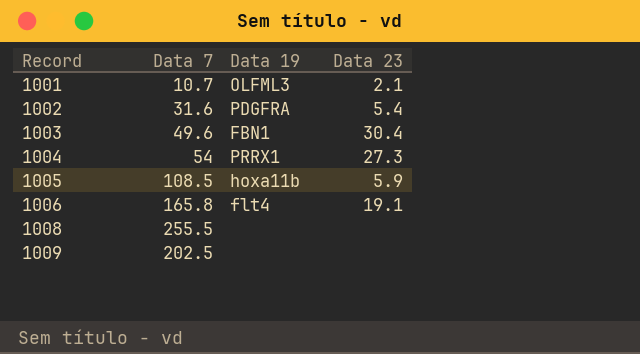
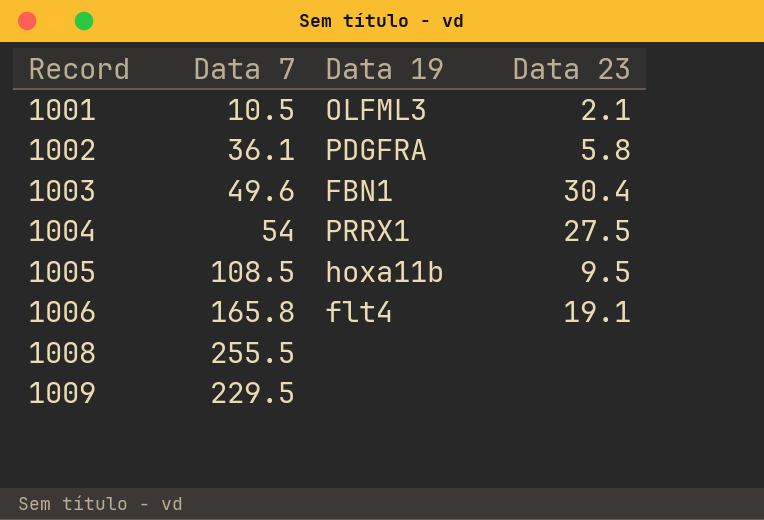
1001 | Data 7: 10.7 -> 10.5
1002 | Data 7: 31.6 -> 36.1
1002 | Data 23: 5.4 -> 5.8
1004 | Data 23: 27.3 -> 27.5
1005 | Data 23: 5.9 -> 9.5
1009 | Data 7: 202.5 -> 229.5

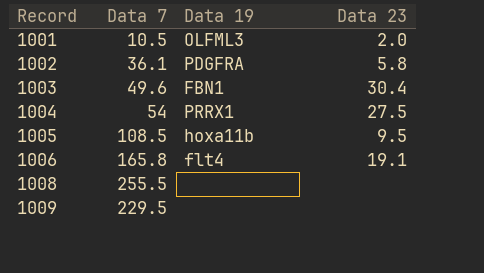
1001 | Data 23: 2.1 -> 2.0

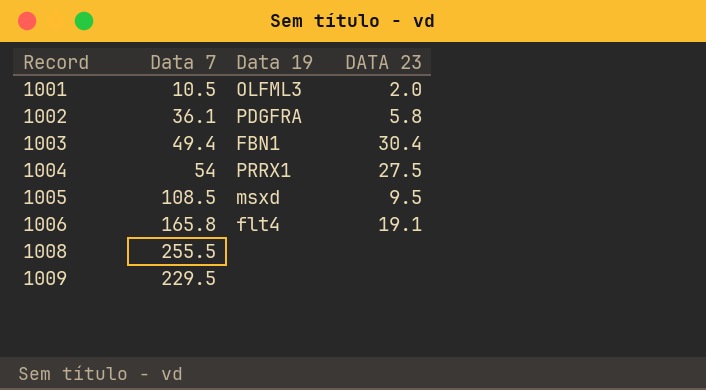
column name: Data 23 -> DATA 23
1003 | Data 7: 49.6 -> 49.4
1005 | Data 19: hoxa11b -> msxd

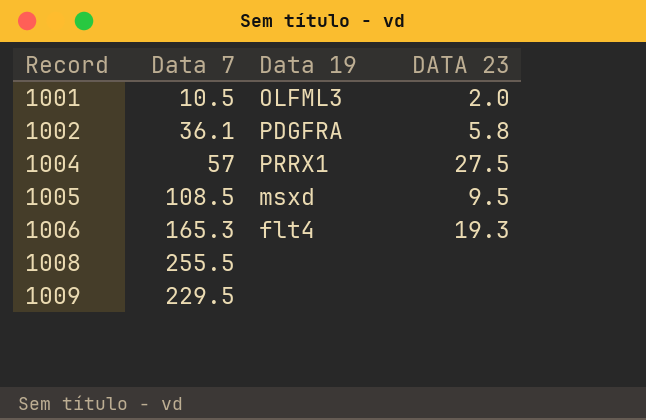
row 1003: 49.4 | FBN1 | 30.4 -> none
1004 | Data 7: 54 -> 57
1006 | Data 7: 165.8 -> 165.3
1006 | DATA 23: 19.1 -> 19.3

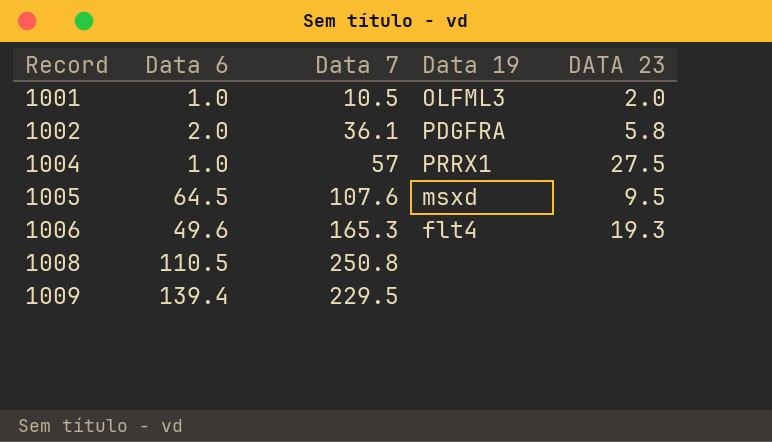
column Data 6 | position: none -> 2
1005 | Data 7: 108.5 -> 107.6
1008 | Data 7: 255.5 -> 250.8

